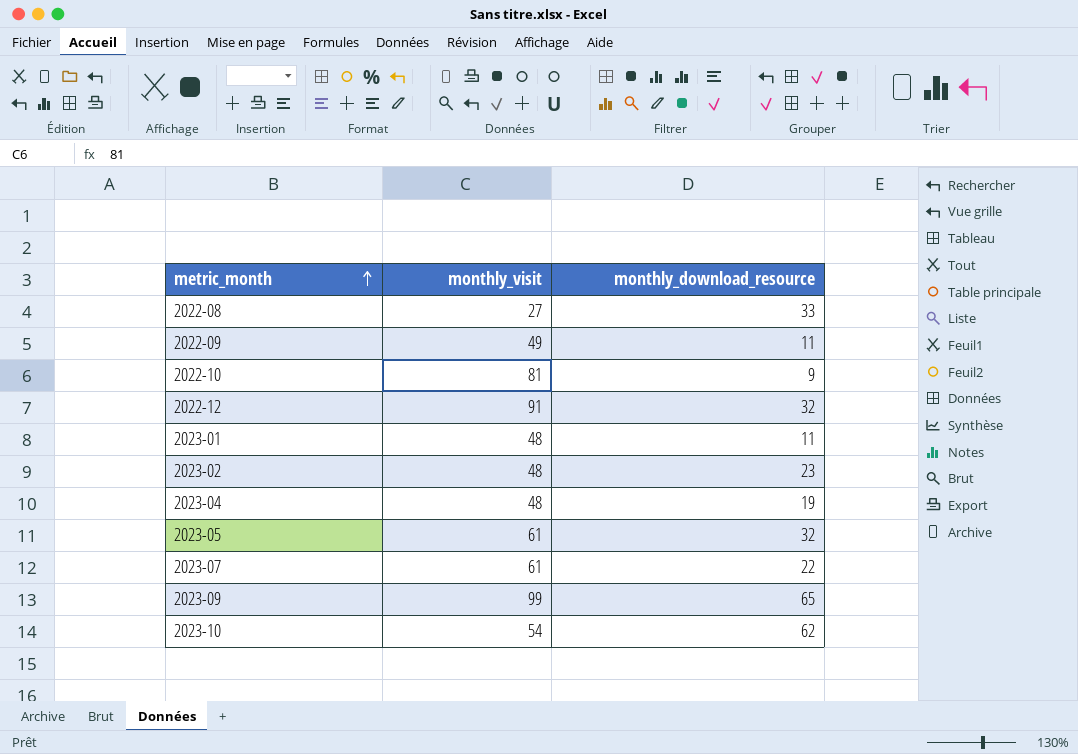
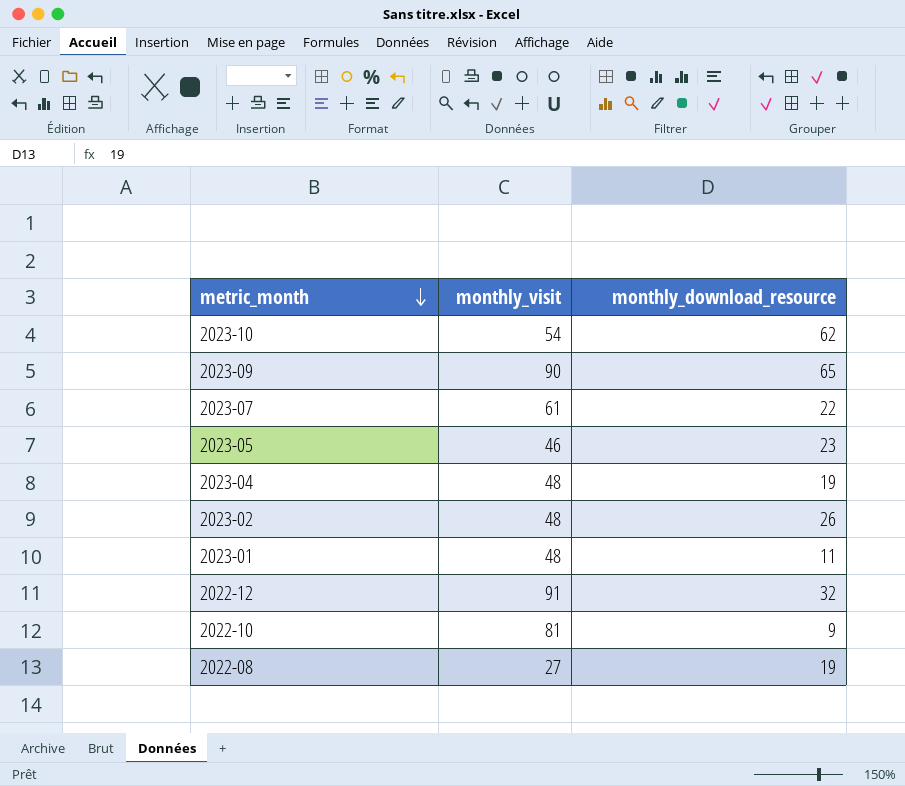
row order: metric_month ascending -> metric_month descending
row 2022-09: 49 | 11 -> none
2023-09 | monthly_visit: 99 -> 90
2023-05 | monthly_visit: 61 -> 46
2023-05 | monthly_download_resource: 32 -> 23
2023-02 | monthly_download_resource: 23 -> 26
2022-08 | monthly_download_resource: 33 -> 19

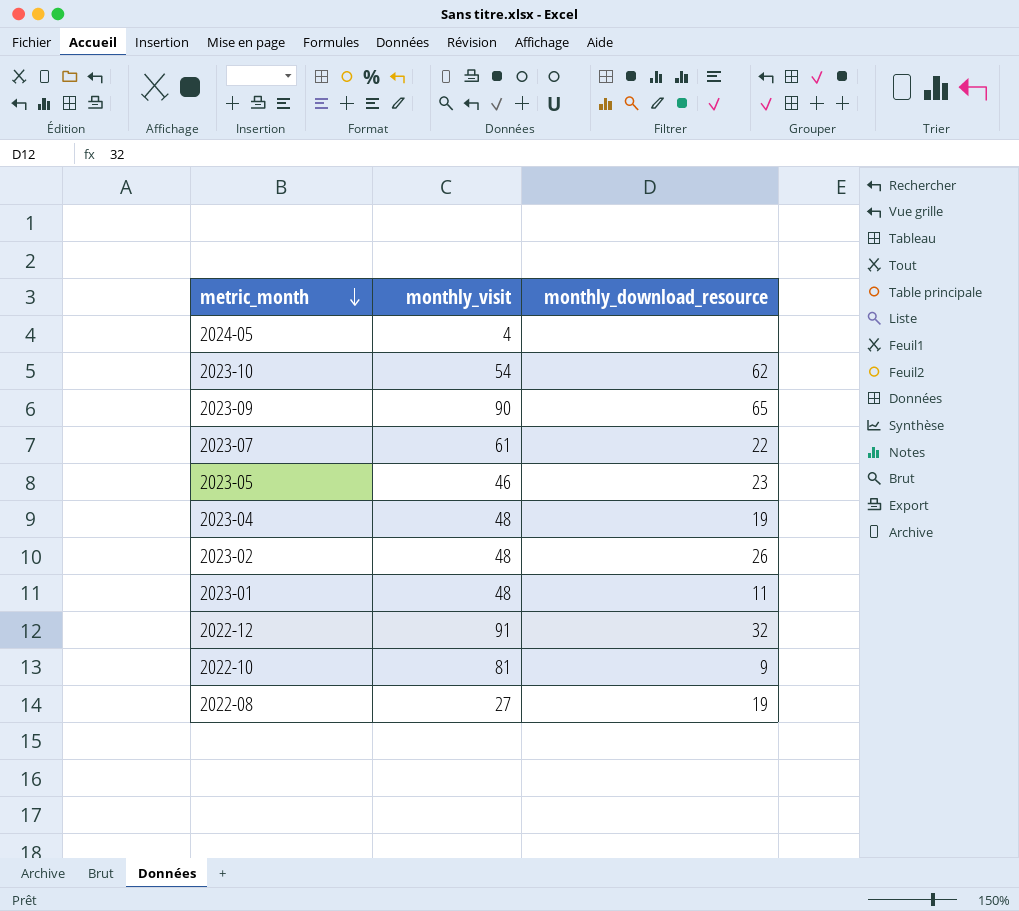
row 2024-05: none -> 4 | none

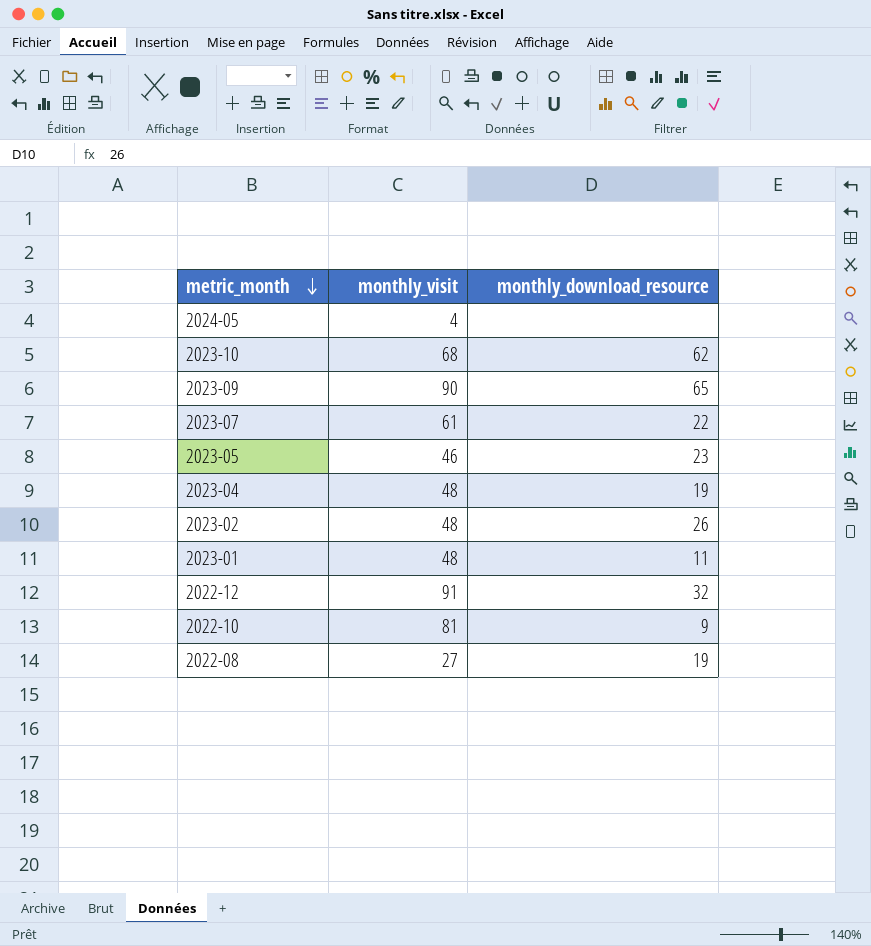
2023-10 | monthly_visit: 54 -> 68

